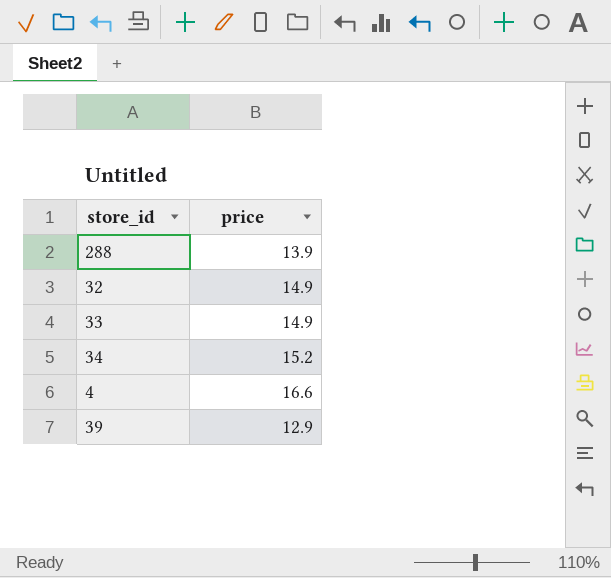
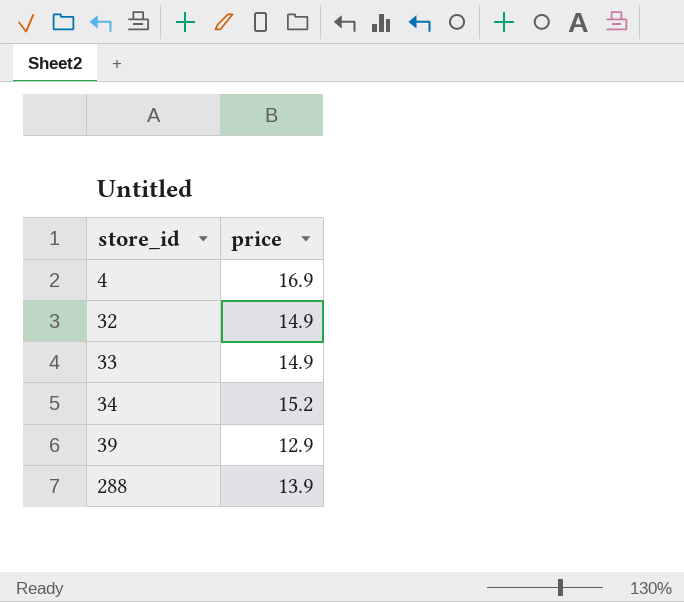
row order: none -> store_id ascending
4 | price: 16.6 -> 16.9

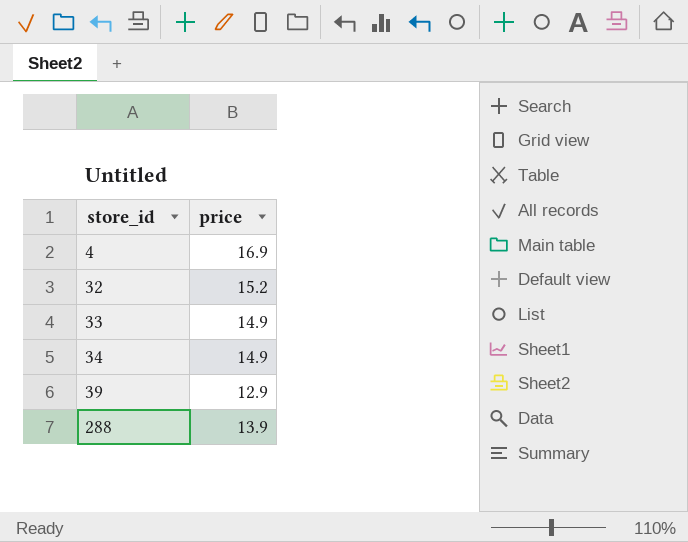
32 | price: 14.9 -> 15.2
34 | price: 15.2 -> 14.9

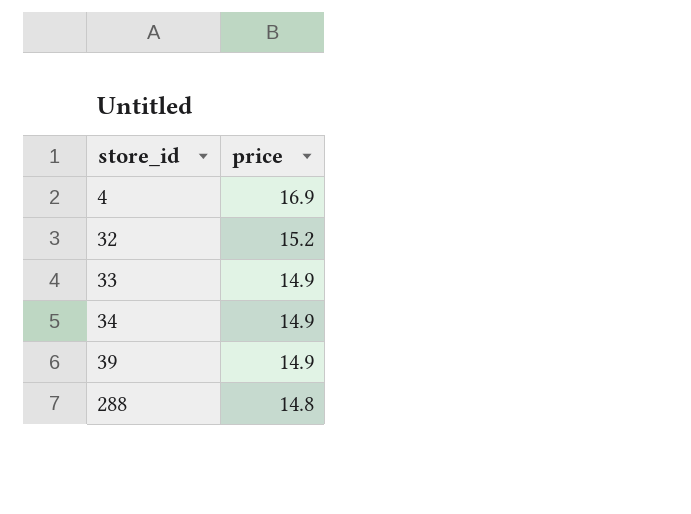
39 | price: 12.9 -> 14.9
288 | price: 13.9 -> 14.8

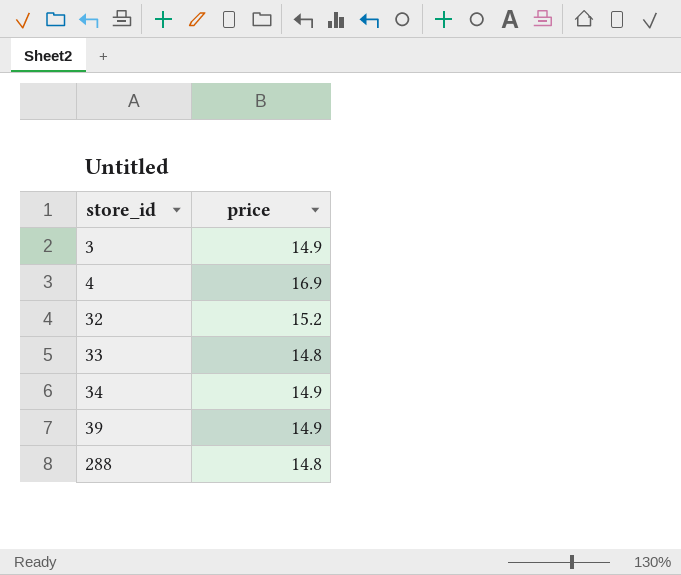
row 3: none -> 14.9
33 | price: 14.9 -> 14.8

